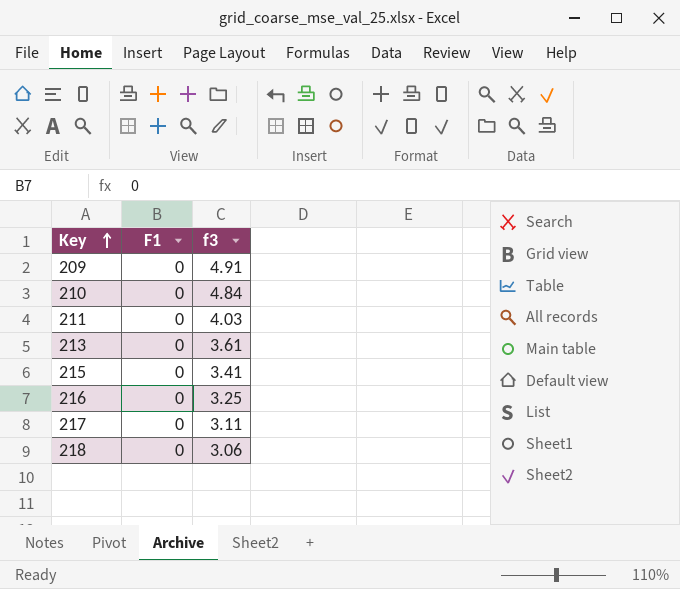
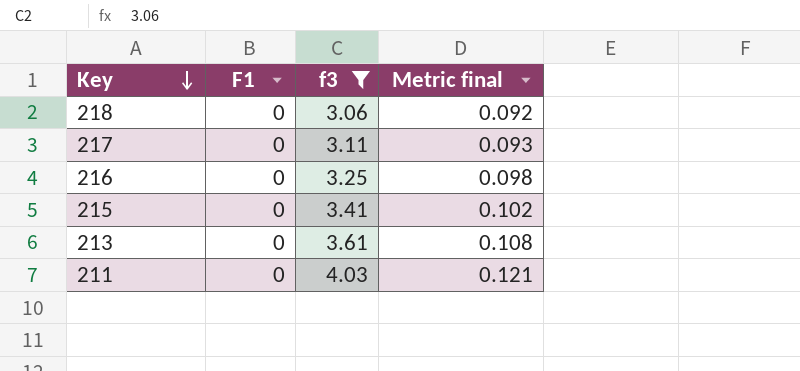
filter: none -> f3 <= 4.03
row order: Key ascending -> Key descending
column Metric final | formula: none -> [f3] * 0.03

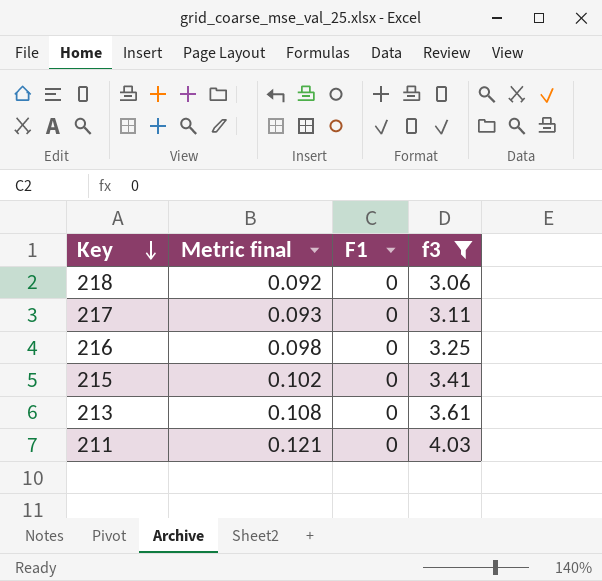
column Metric final | position: 4 -> 2

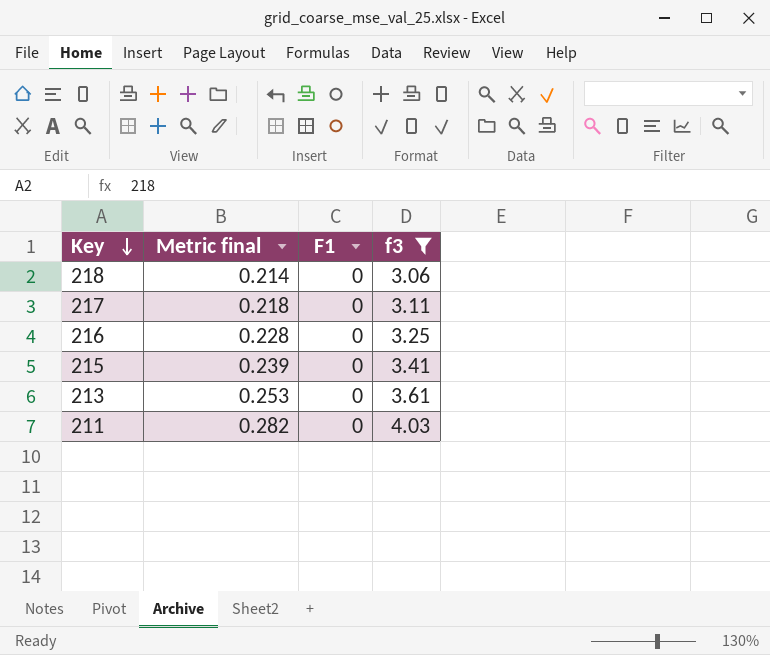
column Metric final | formula: [f3] * 0.03 -> [f3] * 0.07

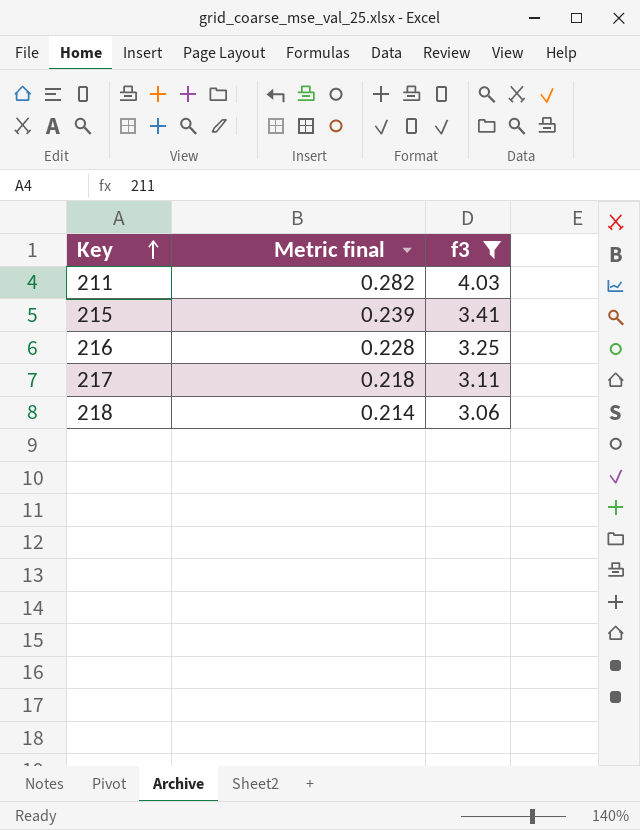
row order: Key descending -> Key ascending
column F1 | position: 3 -> none
row 213: 0.253 | 0 | 3.61 -> none

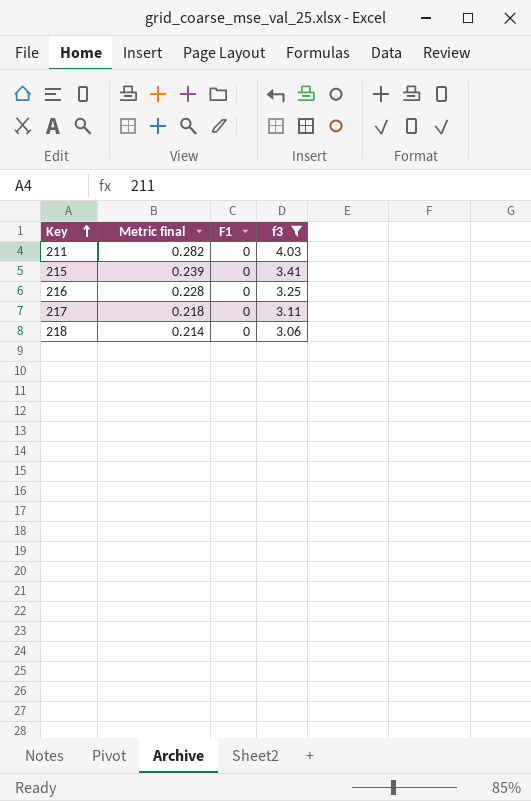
column F1 | position: none -> 3

